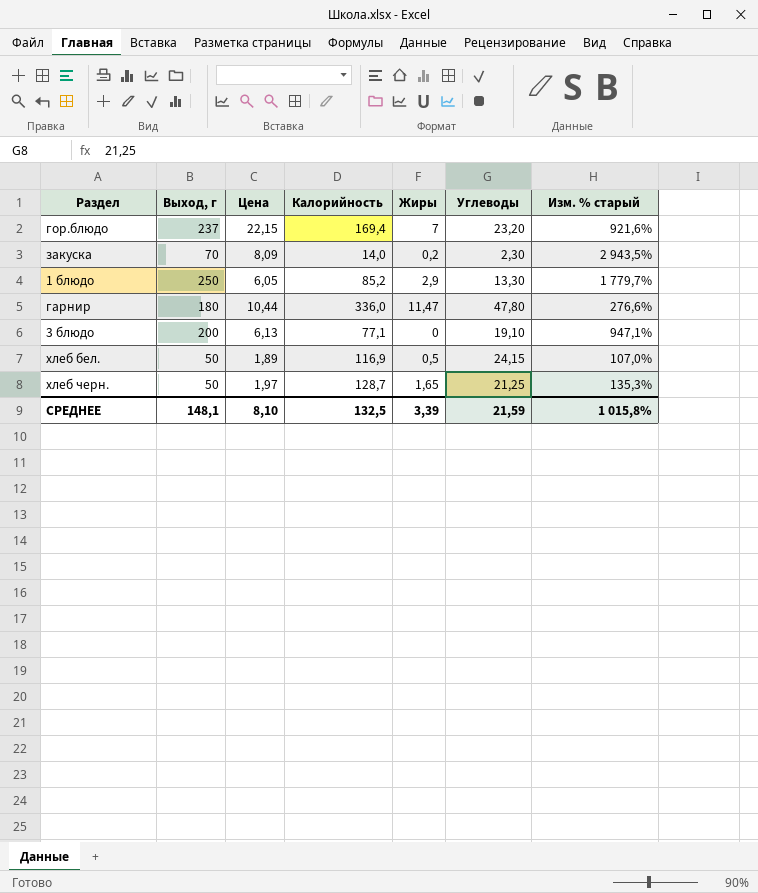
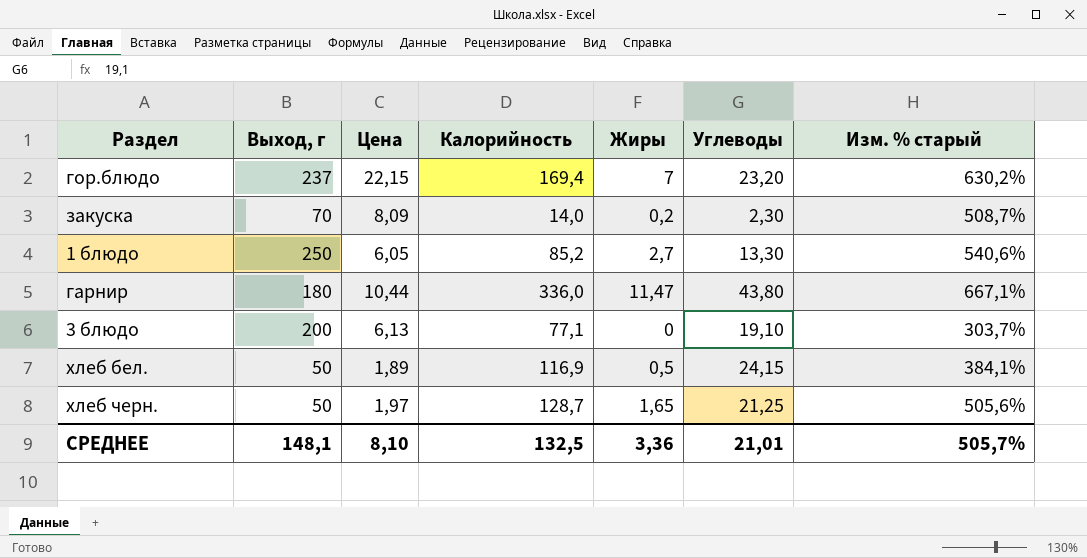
column Изм. % старый | formula: ([Выход, г] - [Углеводы]) / [Углеводы] -> ([Калорийность] - [Углеводы]) / [Углеводы]
1 блюдо | Жиры: 2,9 -> 2,7
гарнир | Углеводы: 47,80 -> 43,80
СРЕДНЕЕ | Жиры: 3,39 -> 3,36
СРЕДНЕЕ | Углеводы: 21,59 -> 21,01
СРЕДНЕЕ | Изм. % старый: 1 015,8% -> 505,7%

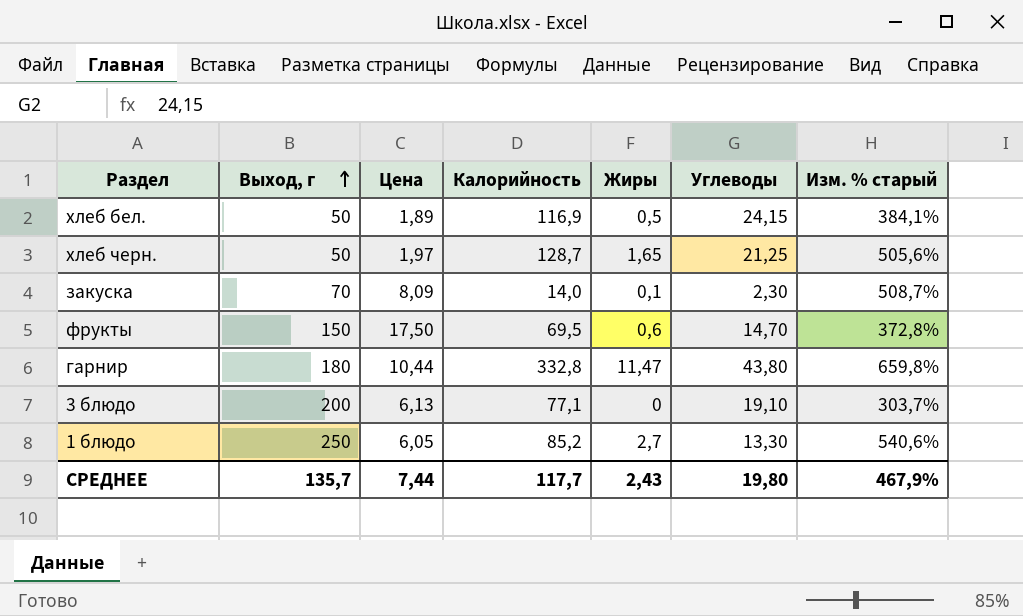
row order: none -> Выход, г ascending
row гор.блюдо: 237 | 22,15 | 169,4 | 7 | 23,20 | 630,2% -> none
закуска | Жиры: 0,2 -> 0,1
row фрукты: none -> 150 | 17,50 | 69,5 | 0,6 | 14,70 | 372,8%
гарнир | Калорийность: 336,0 -> 332,8
гарнир | Изм. % старый: 667,1% -> 659,8%
СРЕДНЕЕ | Выход, г: 148,1 -> 135,7
СРЕДНЕЕ | Цена: 8,10 -> 7,44
СРЕДНЕЕ | Калорийность: 132,5 -> 117,7
СРЕДНЕЕ | Жиры: 3,36 -> 2,43
СРЕДНЕЕ | Углеводы: 21,01 -> 19,80
СРЕДНЕЕ | Изм. % старый: 505,7% -> 467,9%

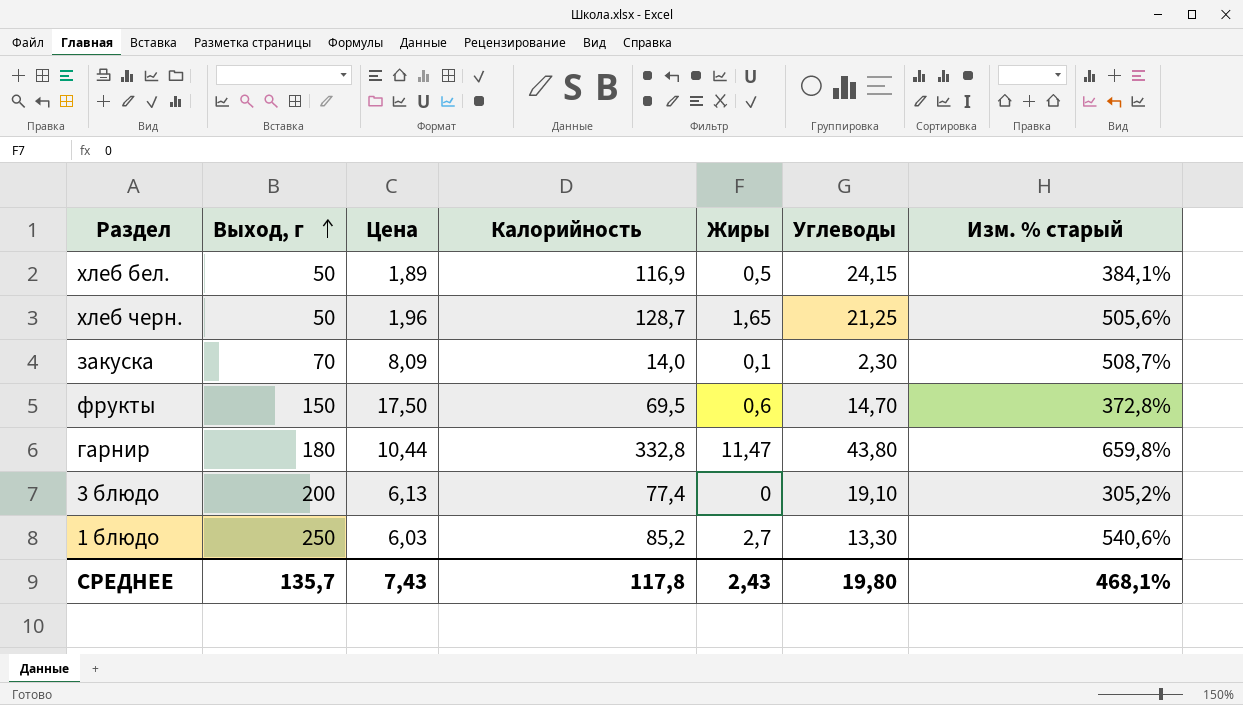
хлеб черн. | Цена: 1,97 -> 1,96
3 блюдо | Калорийность: 77,1 -> 77,4
3 блюдо | Изм. % старый: 303,7% -> 305,2%
1 блюдо | Цена: 6,05 -> 6,03
СРЕДНЕЕ | Цена: 7,44 -> 7,43
СРЕДНЕЕ | Калорийность: 117,7 -> 117,8
СРЕДНЕЕ | Изм. % старый: 467,9% -> 468,1%

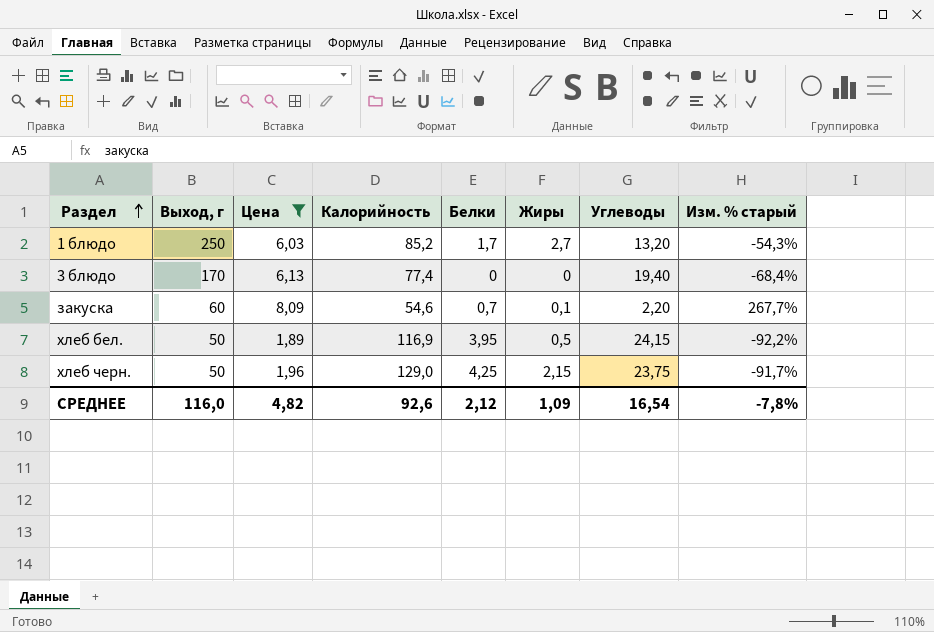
filter: none -> Цена <= 8,09
row order: Выход, г ascending -> Раздел ascending
column Белки | position: none -> 5
column Изм. % старый | formula: ([Калорийность] - [Углеводы]) / [Углеводы] -> ([Цена] - [Углеводы]) / [Углеводы]
1 блюдо | Углеводы: 13,30 -> 13,20
3 блюдо | Выход, г: 200 -> 170
3 блюдо | Углеводы: 19,10 -> 19,40
закуска | Выход, г: 70 -> 60
закуска | Калорийность: 14,0 -> 54,6
закуска | Углеводы: 2,30 -> 2,20
хлеб черн. | Калорийность: 128,7 -> 129,0
хлеб черн. | Жиры: 1,65 -> 2,15
хлеб черн. | Углеводы: 21,25 -> 23,75
СРЕДНЕЕ | Выход, г: 135,7 -> 116,0
СРЕДНЕЕ | Цена: 7,43 -> 4,82
СРЕДНЕЕ | Калорийность: 117,8 -> 92,6
СРЕДНЕЕ | Жиры: 2,43 -> 1,09
СРЕДНЕЕ | Углеводы: 19,80 -> 16,54
СРЕДНЕЕ | Изм. % старый: 468,1% -> -7,8%

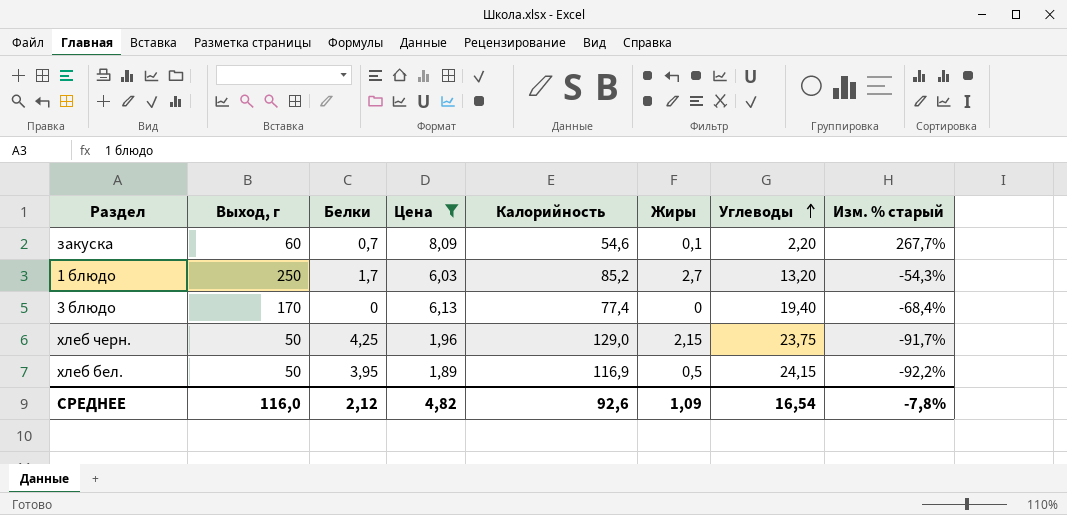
row order: Раздел ascending -> Углеводы ascending
column Белки | position: 5 -> 3

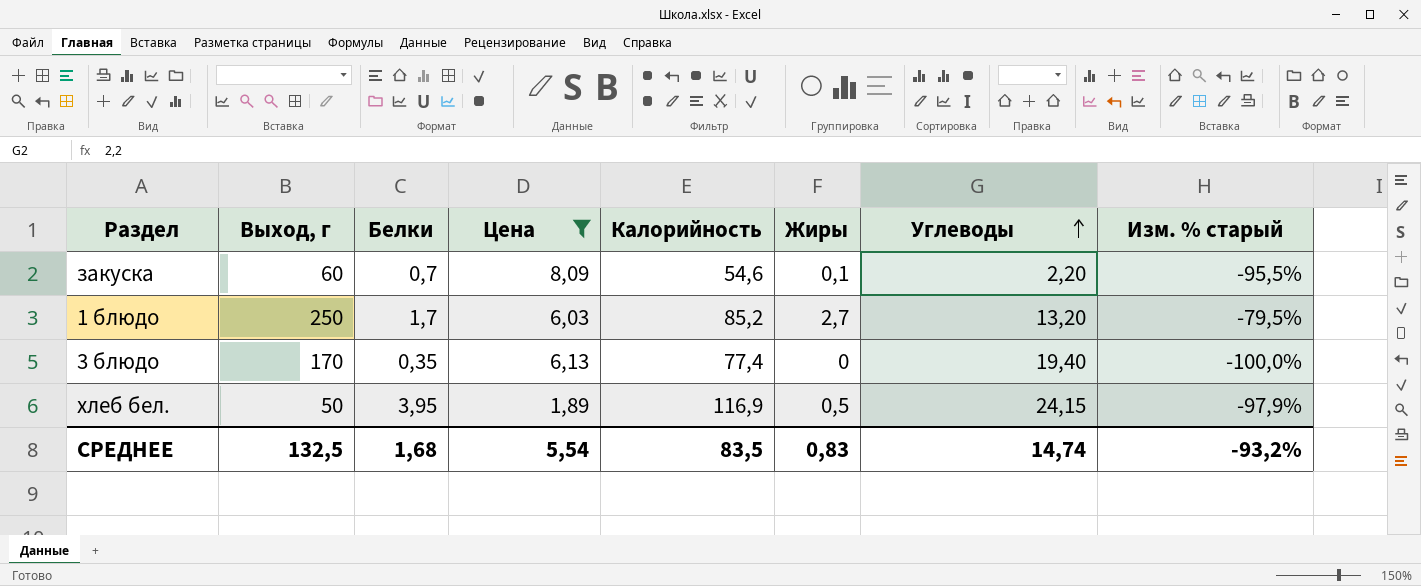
column Изм. % старый | formula: ([Цена] - [Углеводы]) / [Углеводы] -> ([Жиры] - [Углеводы]) / [Углеводы]
row хлеб черн.: 50 | 4,25 | 1,96 | 129,0 | 2,15 | 23,75 | -91,7% -> none
3 блюдо | Белки: 0 -> 0,35
СРЕДНЕЕ | Выход, г: 116,0 -> 132,5
СРЕДНЕЕ | Белки: 2,12 -> 1,68
СРЕДНЕЕ | Цена: 4,82 -> 5,54
СРЕДНЕЕ | Калорийность: 92,6 -> 83,5
СРЕДНЕЕ | Жиры: 1,09 -> 0,83
СРЕДНЕЕ | Углеводы: 16,54 -> 14,74
СРЕДНЕЕ | Изм. % старый: -7,8% -> -93,2%

